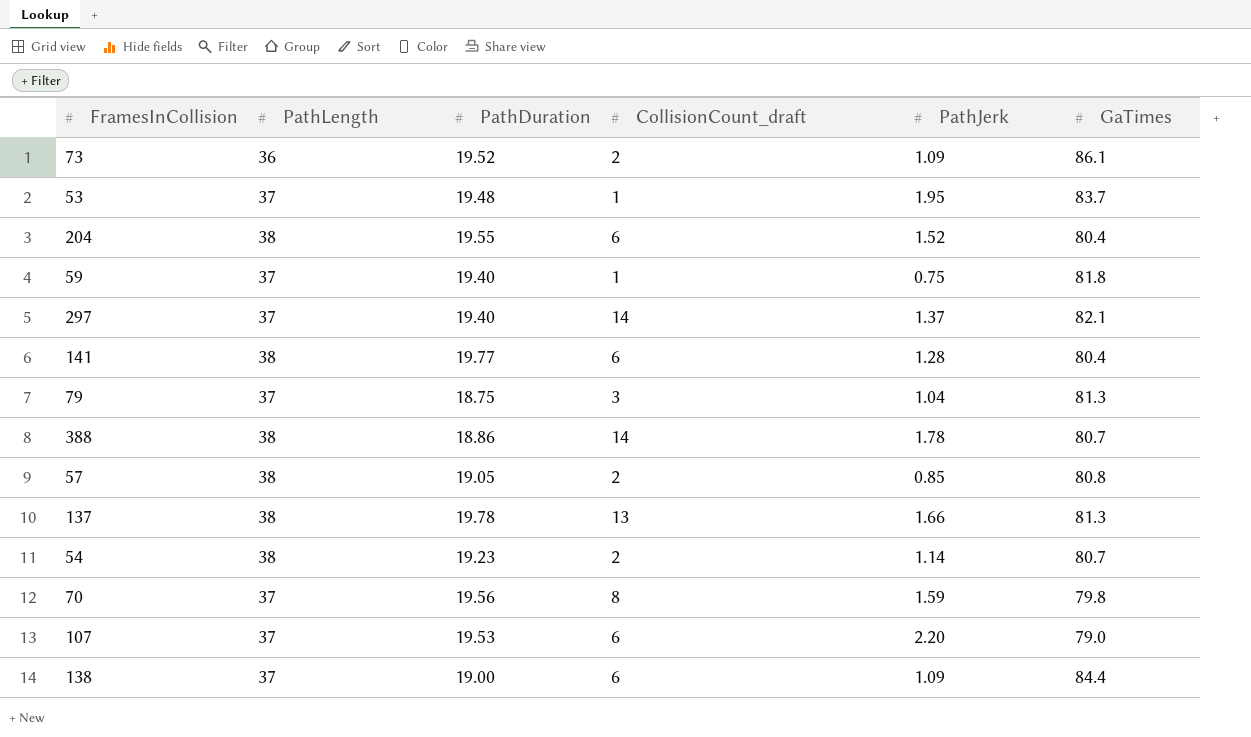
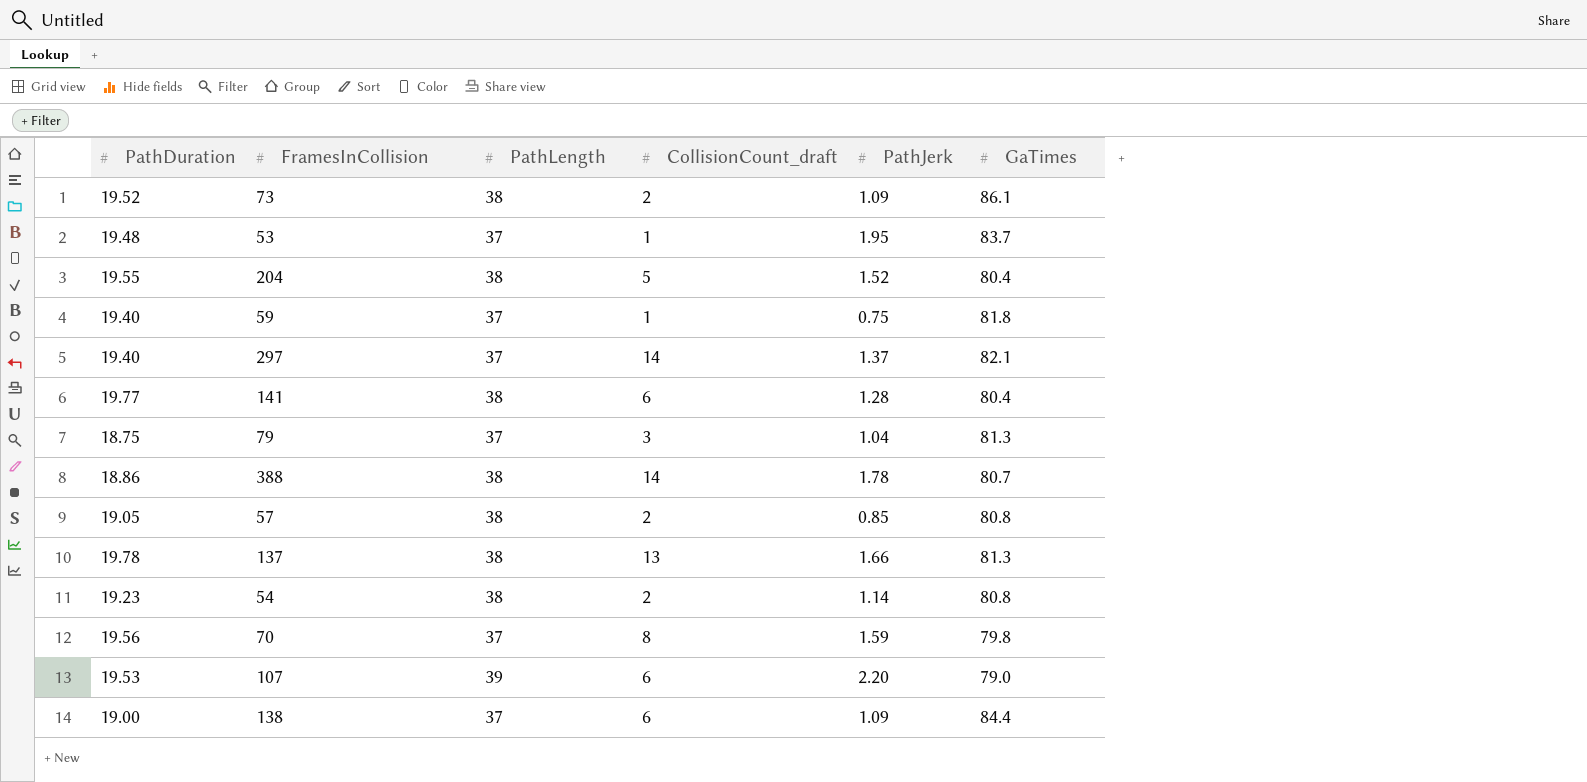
column PathDuration | position: 3 -> 1
73 | PathLength: 36 -> 38
204 | CollisionCount_draft: 6 -> 5
54 | GaTimes: 80.7 -> 80.8
107 | PathLength: 37 -> 39

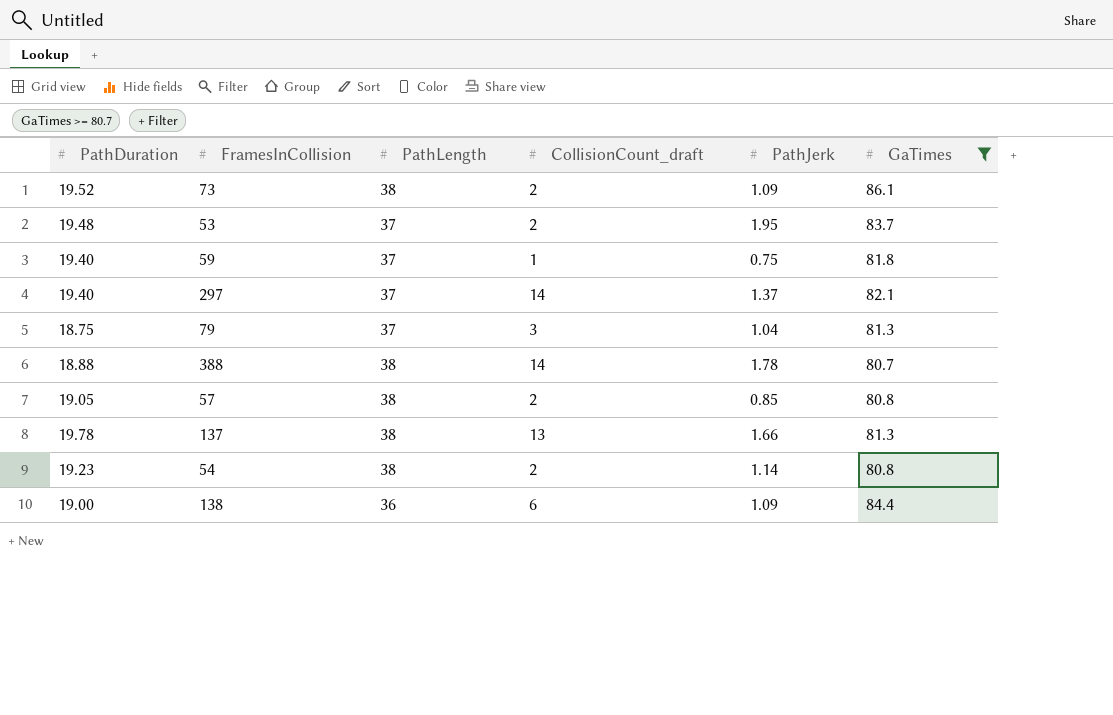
filter: none -> GaTimes >= 80.7
53 | CollisionCount_draft: 1 -> 2
388 | PathDuration: 18.86 -> 18.88
138 | PathLength: 37 -> 36

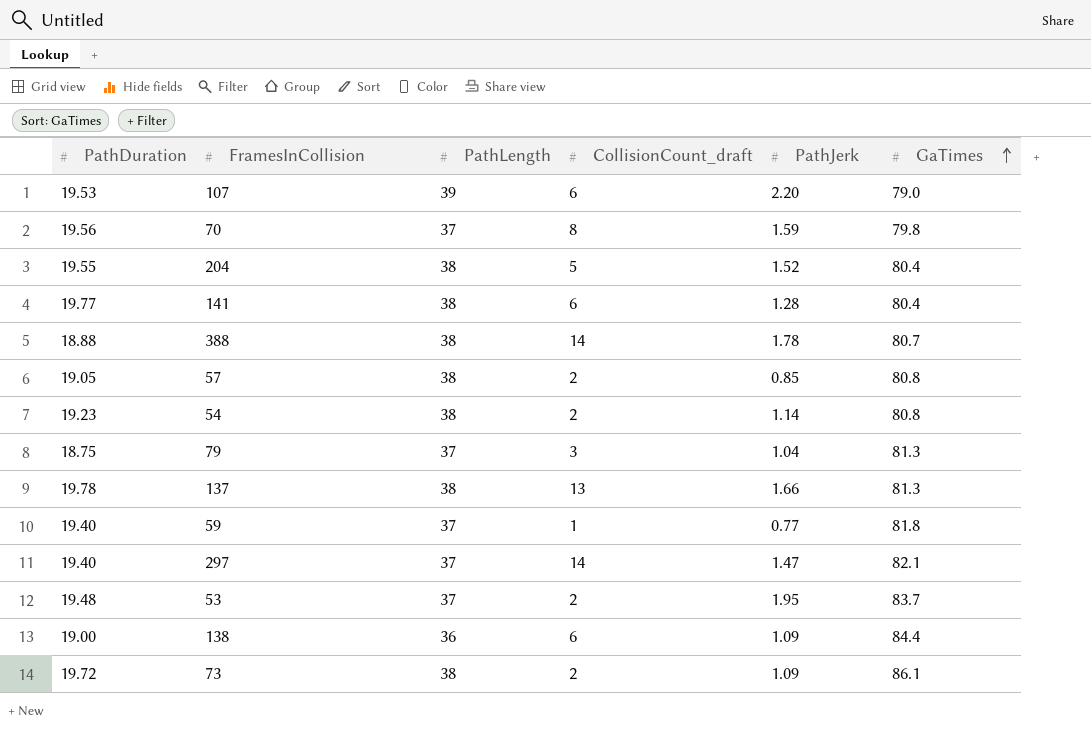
filter: GaTimes >= 80.7 -> none
row order: none -> GaTimes ascending
59 | PathJerk: 0.75 -> 0.77
297 | PathJerk: 1.37 -> 1.47
73 | PathDuration: 19.52 -> 19.72

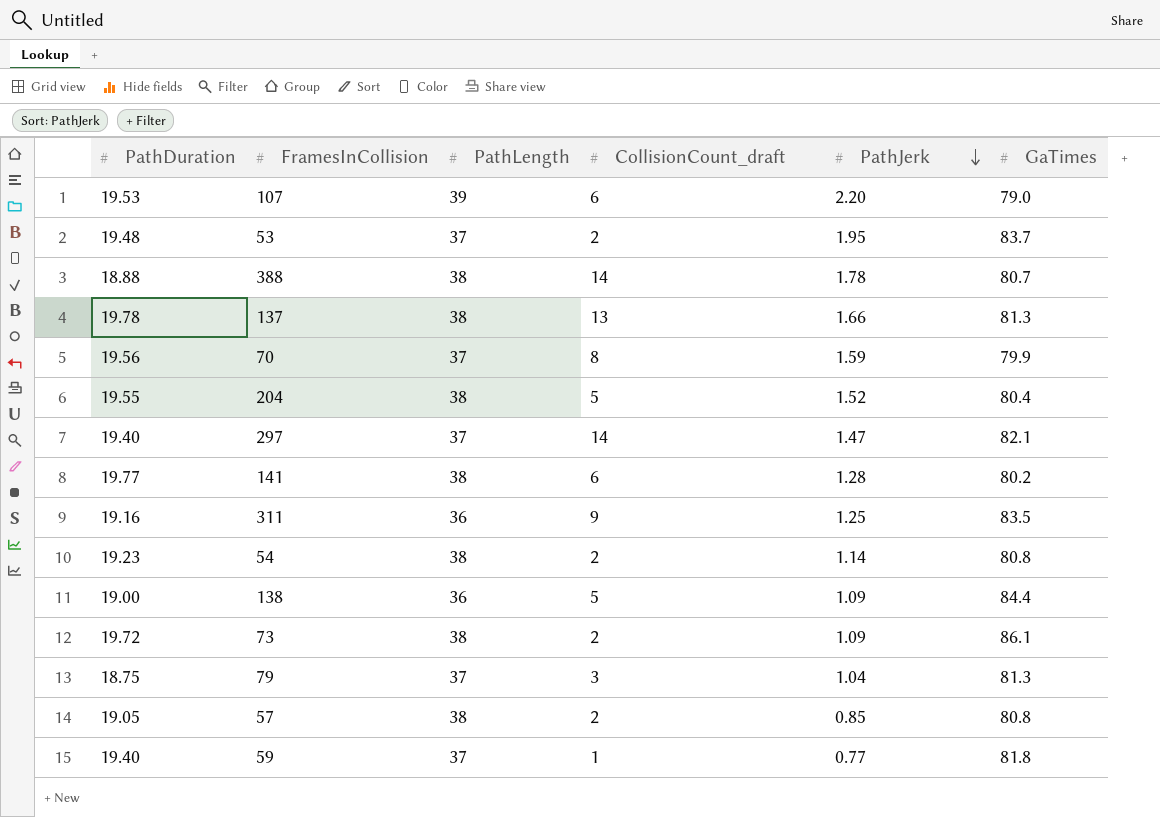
row order: GaTimes ascending -> PathJerk descending
70 | GaTimes: 79.8 -> 79.9
141 | GaTimes: 80.4 -> 80.2
row 311: none -> 19.16 | 36 | 9 | 1.25 | 83.5
138 | CollisionCount_draft: 6 -> 5

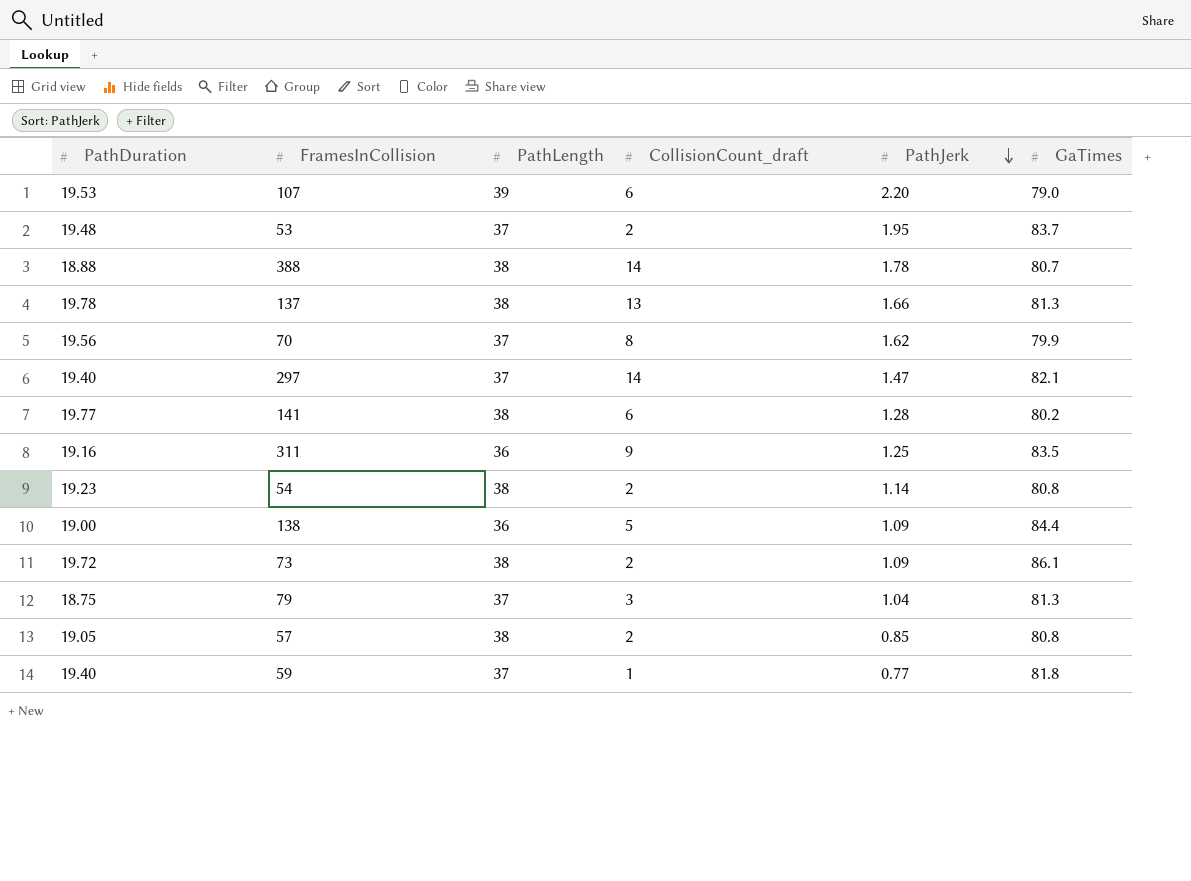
row 204: 19.55 | 38 | 5 | 1.52 | 80.4 -> none
70 | PathJerk: 1.59 -> 1.62

